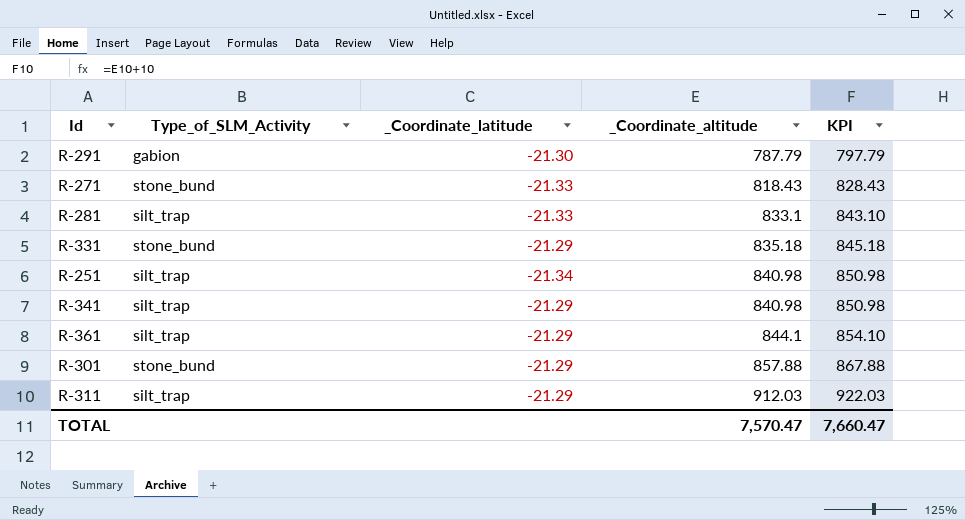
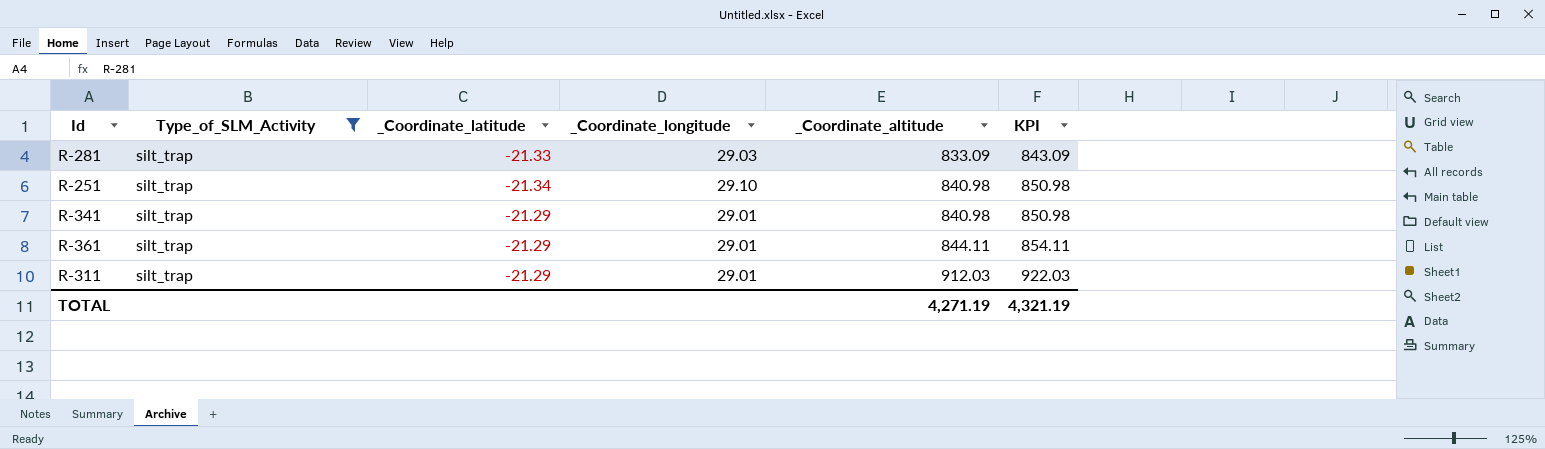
filter: none -> Type_of_SLM_Activity = silt_trap
column _Coordinate_longitude | position: none -> 4
R-281 | _Coordinate_altitude: 833.1 -> 833.09
R-281 | KPI: 843.10 -> 843.09
R-361 | _Coordinate_altitude: 844.1 -> 844.11
R-361 | KPI: 854.10 -> 854.11
TOTAL | _Coordinate_altitude: 7,570.47 -> 4,271.19
TOTAL | KPI: 7,660.47 -> 4,321.19

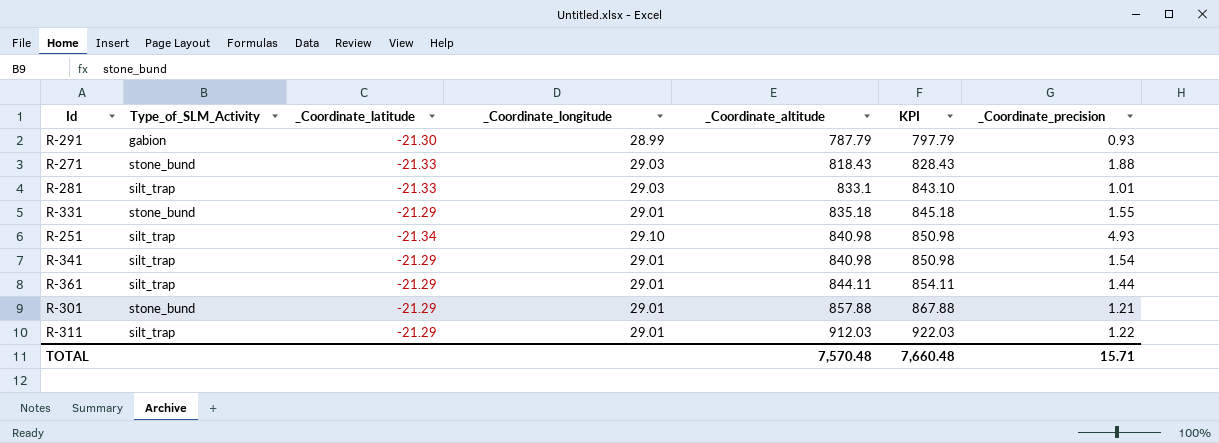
filter: Type_of_SLM_Activity = silt_trap -> none
column _Coordinate_precision | position: none -> 7
R-281 | _Coordinate_altitude: 833.09 -> 833.1
R-281 | KPI: 843.09 -> 843.10
TOTAL | _Coordinate_altitude: 4,271.19 -> 7,570.48
TOTAL | KPI: 4,321.19 -> 7,660.48

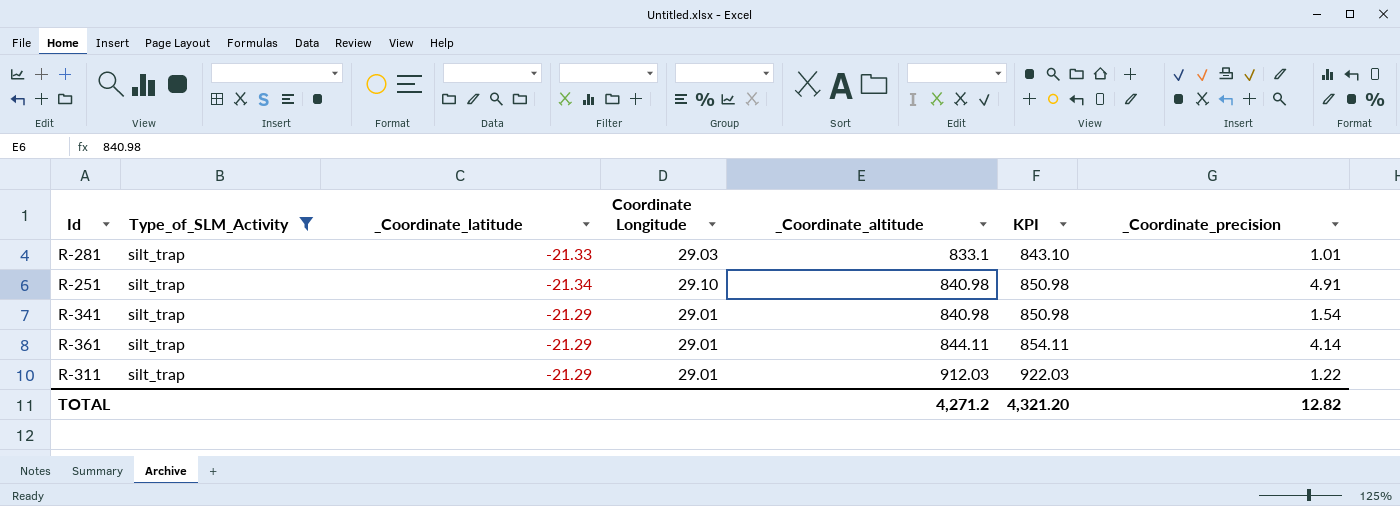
filter: none -> Type_of_SLM_Activity = silt_trap
column name: _Coordinate_longitude -> Coordinate Longitude
R-251 | _Coordinate_precision: 4.93 -> 4.91
R-361 | _Coordinate_precision: 1.44 -> 4.14
TOTAL | _Coordinate_altitude: 7,570.48 -> 4,271.2
TOTAL | KPI: 7,660.48 -> 4,321.20
TOTAL | _Coordinate_precision: 15.71 -> 12.82

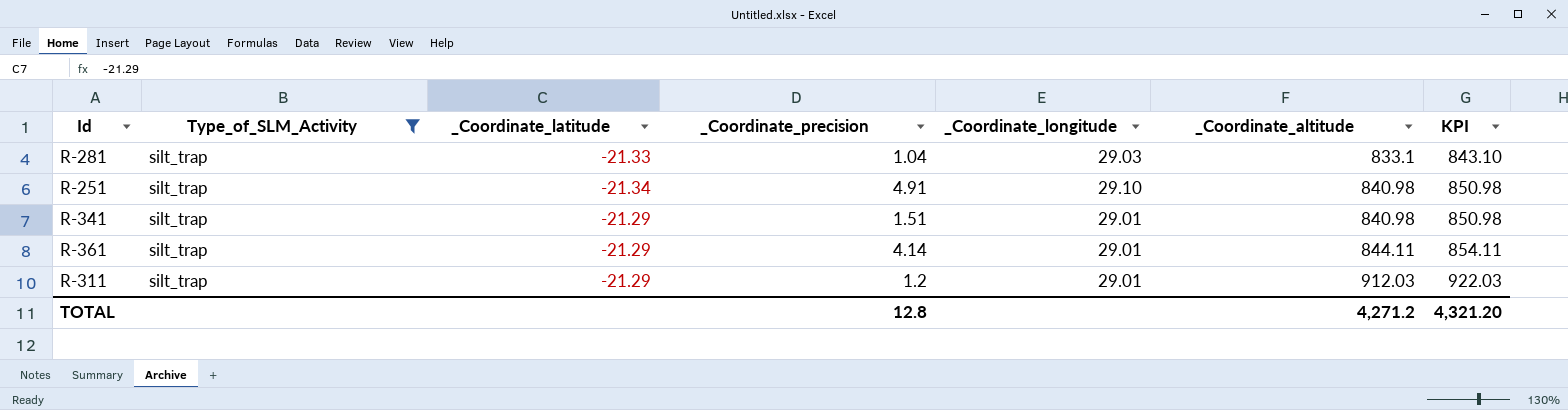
column _Coordinate_precision | position: 7 -> 4
column name: Coordinate Longitude -> _Coordinate_longitude
R-281 | _Coordinate_precision: 1.01 -> 1.04
R-341 | _Coordinate_precision: 1.54 -> 1.51
R-311 | _Coordinate_precision: 1.22 -> 1.2
TOTAL | _Coordinate_precision: 12.82 -> 12.8

